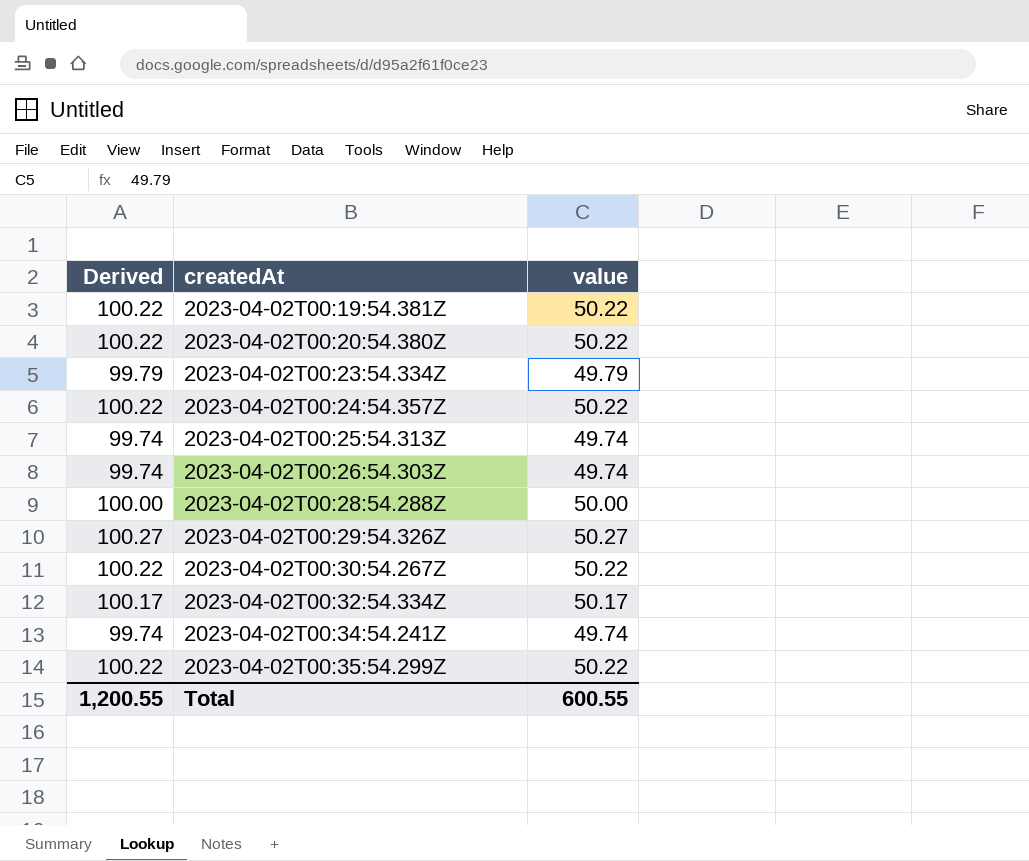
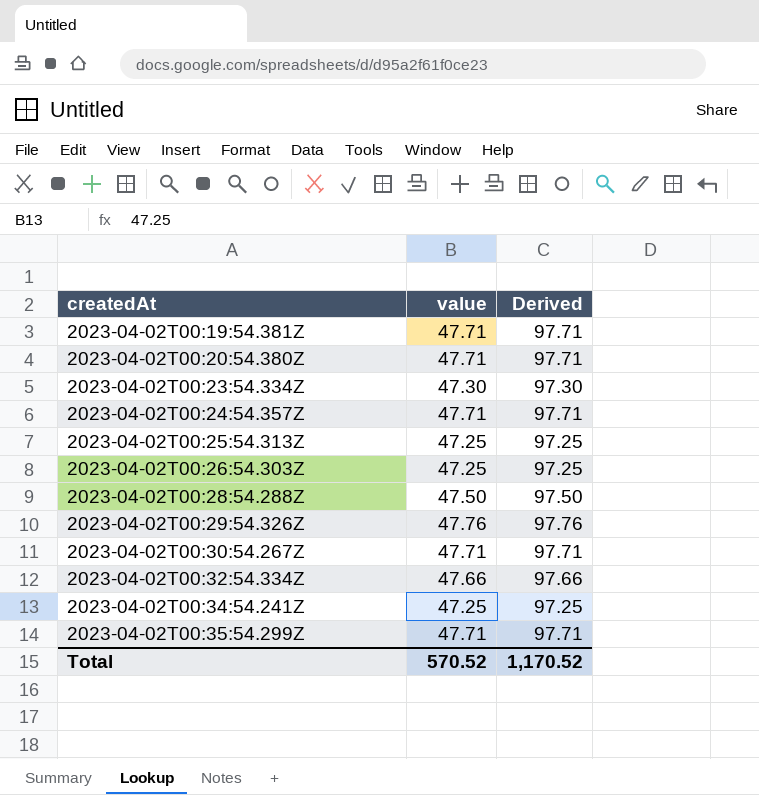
column Derived | position: 1 -> 3
2023-04-02T00:19:54.381Z | value: 50.22 -> 47.71
2023-04-02T00:19:54.381Z | Derived: 100.22 -> 97.71
2023-04-02T00:20:54.380Z | value: 50.22 -> 47.71
2023-04-02T00:20:54.380Z | Derived: 100.22 -> 97.71
2023-04-02T00:23:54.334Z | value: 49.79 -> 47.30
2023-04-02T00:23:54.334Z | Derived: 99.79 -> 97.30
2023-04-02T00:24:54.357Z | value: 50.22 -> 47.71
2023-04-02T00:24:54.357Z | Derived: 100.22 -> 97.71
2023-04-02T00:25:54.313Z | value: 49.74 -> 47.25
2023-04-02T00:25:54.313Z | Derived: 99.74 -> 97.25
2023-04-02T00:26:54.303Z | value: 49.74 -> 47.25
2023-04-02T00:26:54.303Z | Derived: 99.74 -> 97.25
2023-04-02T00:28:54.288Z | value: 50.00 -> 47.50
2023-04-02T00:28:54.288Z | Derived: 100.00 -> 97.50
2023-04-02T00:29:54.326Z | value: 50.27 -> 47.76
2023-04-02T00:29:54.326Z | Derived: 100.27 -> 97.76
2023-04-02T00:30:54.267Z | value: 50.22 -> 47.71
2023-04-02T00:30:54.267Z | Derived: 100.22 -> 97.71
2023-04-02T00:32:54.334Z | value: 50.17 -> 47.66
2023-04-02T00:32:54.334Z | Derived: 100.17 -> 97.66
2023-04-02T00:34:54.241Z | value: 49.74 -> 47.25
2023-04-02T00:34:54.241Z | Derived: 99.74 -> 97.25
2023-04-02T00:35:54.299Z | value: 50.22 -> 47.71
2023-04-02T00:35:54.299Z | Derived: 100.22 -> 97.71
Total | value: 600.55 -> 570.52
Total | Derived: 1,200.55 -> 1,170.52

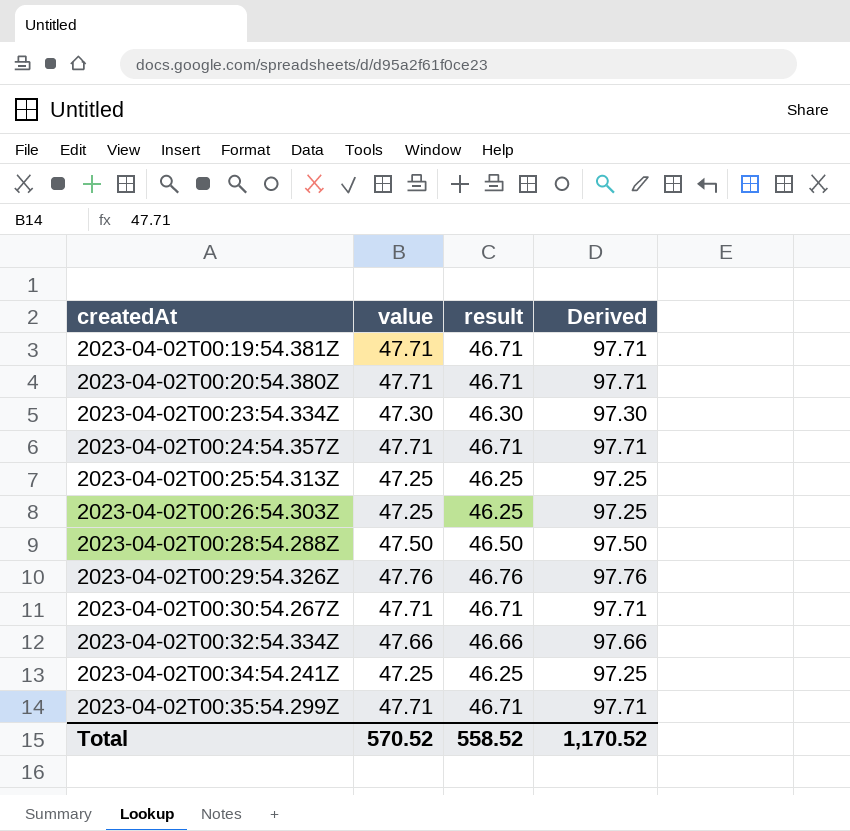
column result | formula: none -> [value] - 1

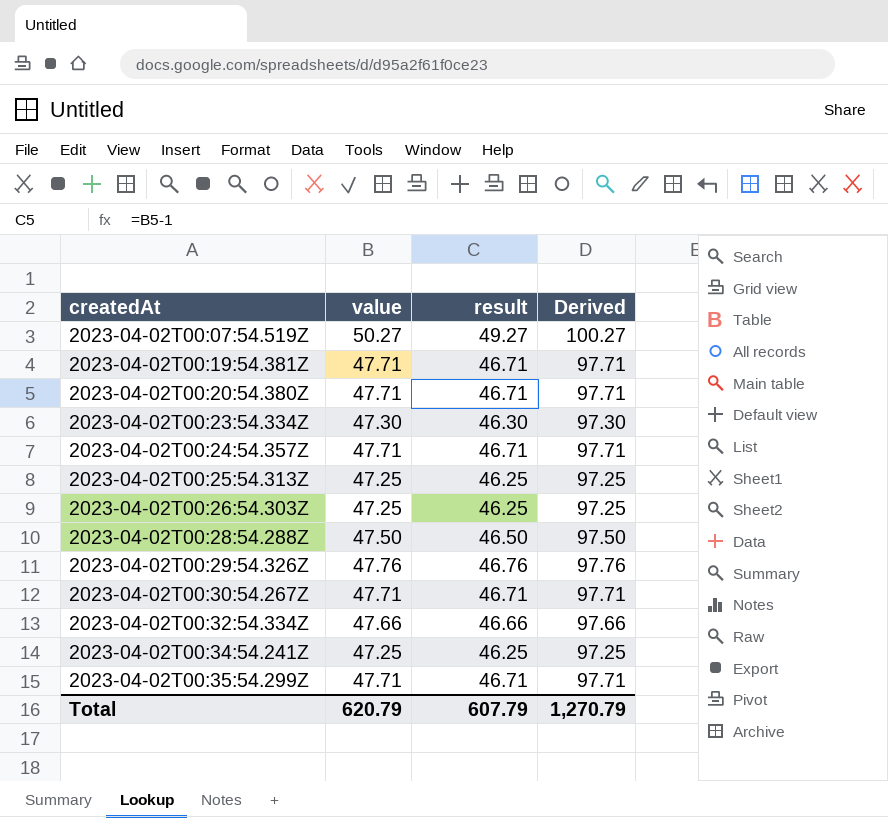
row 2023-04-02T00:07:54.519Z: none -> 50.27 | 49.27 | 100.27
Total | value: 570.52 -> 620.79
Total | result: 558.52 -> 607.79
Total | Derived: 1,170.52 -> 1,270.79

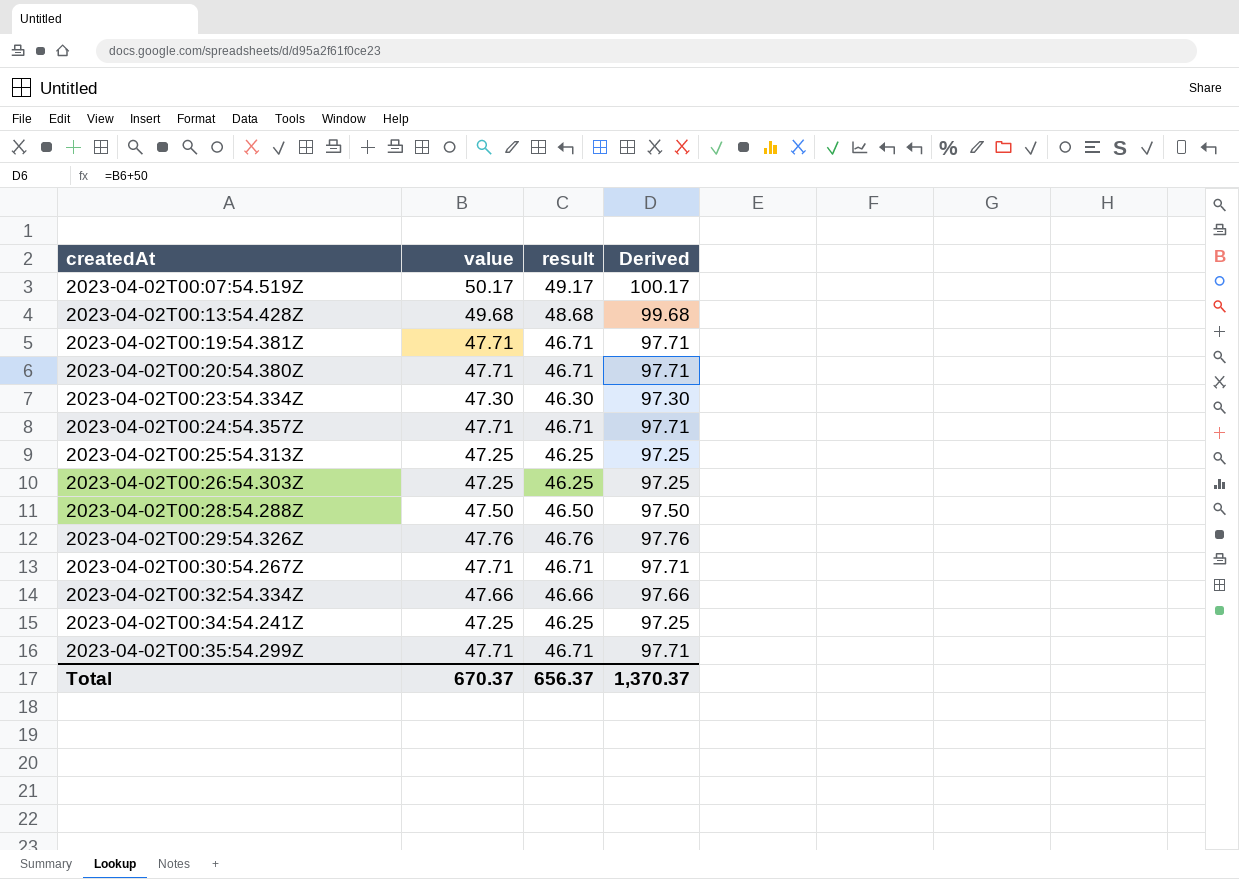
2023-04-02T00:07:54.519Z | value: 50.27 -> 50.17
2023-04-02T00:07:54.519Z | result: 49.27 -> 49.17
2023-04-02T00:07:54.519Z | Derived: 100.27 -> 100.17
row 2023-04-02T00:13:54.428Z: none -> 49.68 | 48.68 | 99.68
Total | value: 620.79 -> 670.37
Total | result: 607.79 -> 656.37
Total | Derived: 1,270.79 -> 1,370.37

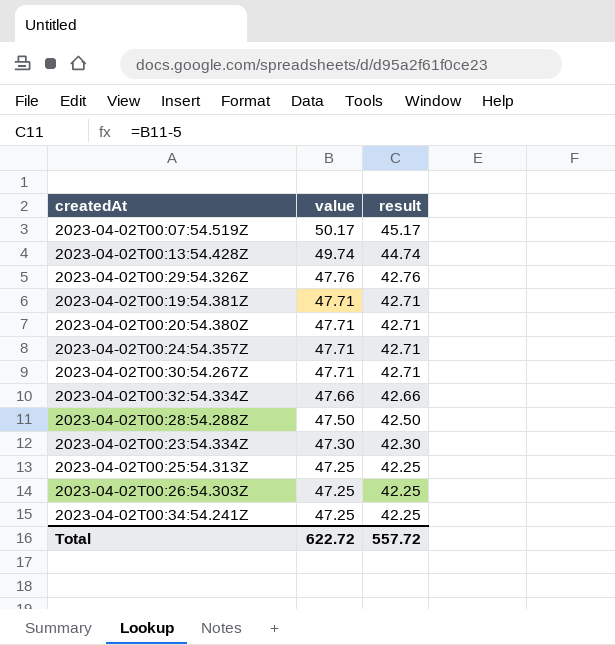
row order: createdAt ascending -> value descending
column Derived | formula: [value] + 50 -> none
column result | formula: [value] - 1 -> [value] - 5
row 2023-04-02T00:35:54.299Z: 47.71 | 46.71 | 97.71 -> none
2023-04-02T00:13:54.428Z | value: 49.68 -> 49.74
Total | value: 670.37 -> 622.72
Total | result: 656.37 -> 557.72

